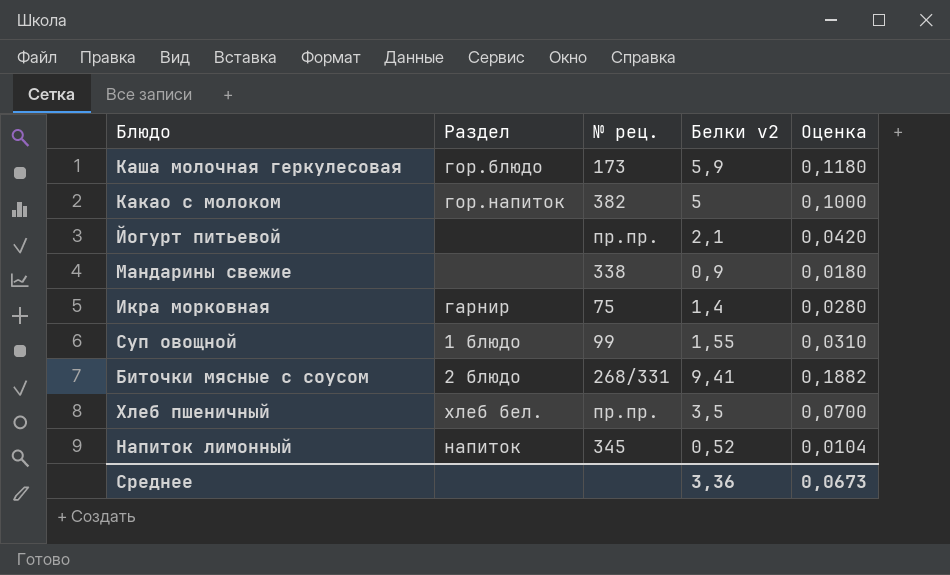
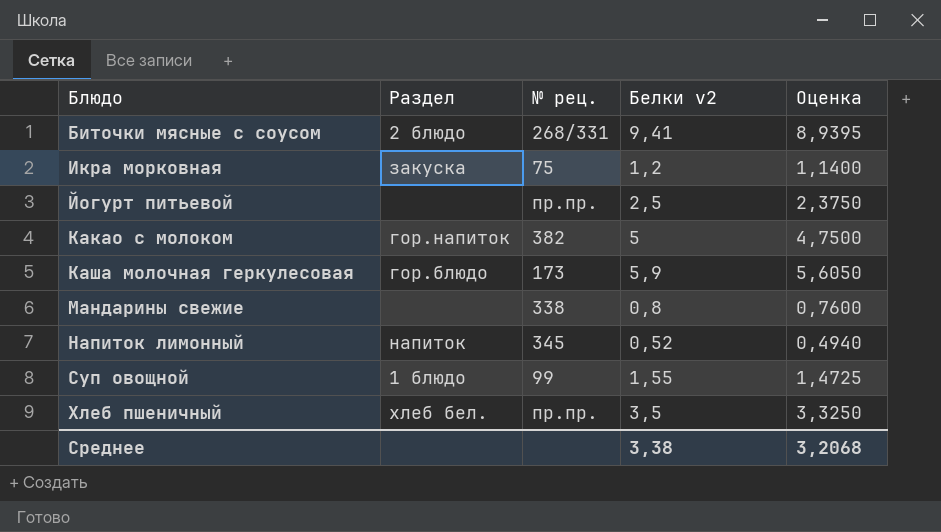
row order: none -> Блюдо ascending
column Оценка | formula: [Белки v2] * 0,02 -> [Белки v2] * 0,95
Икра морковная | Раздел: гарнир -> закуска
Икра морковная | Белки v2: 1,4 -> 1,2
Йогурт питьевой | Белки v2: 2,1 -> 2,5
Мандарины свежие | Белки v2: 0,9 -> 0,8
Среднее | Белки v2: 3,36 -> 3,38
Среднее | Оценка: 0,0673 -> 3,2068

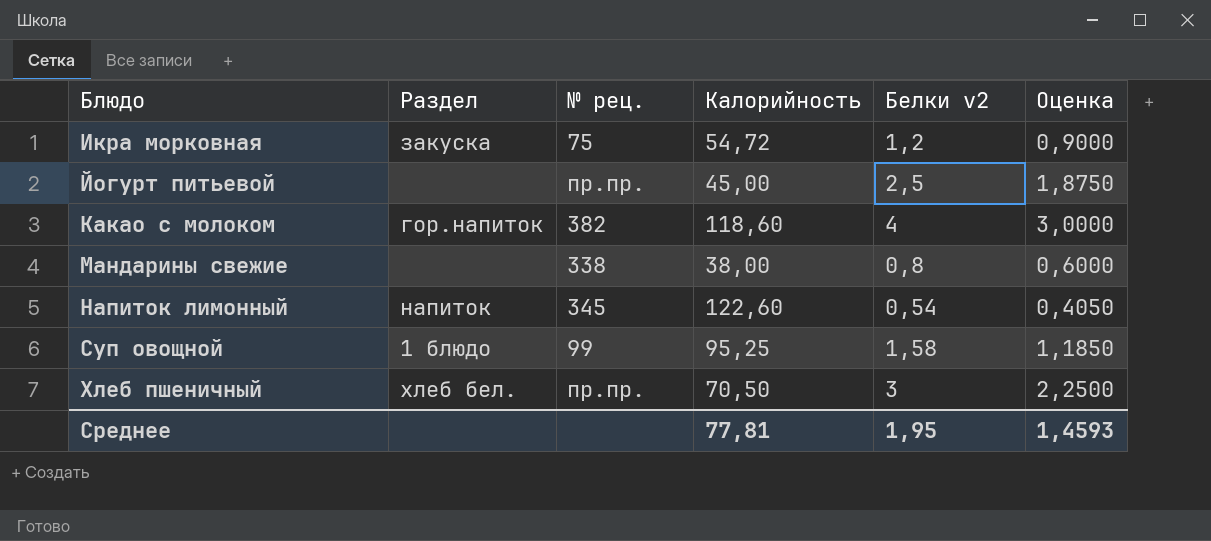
column Калорийность | position: none -> 4
column Оценка | formula: [Белки v2] * 0,95 -> [Белки v2] * 0,75
row Биточки мясные с соусом: 2 блюдо | 268/331 | 9,41 | 8,9395 -> none
row Каша молочная геркулесовая: гор.блюдо | 173 | 5,9 | 5,6050 -> none
Какао с молоком | Белки v2: 5 -> 4
Напиток лимонный | Белки v2: 0,52 -> 0,54
Суп овощной | Белки v2: 1,55 -> 1,58
Хлеб пшеничный | Белки v2: 3,5 -> 3
Среднее | Белки v2: 3,38 -> 1,95
Среднее | Оценка: 3,2068 -> 1,4593

